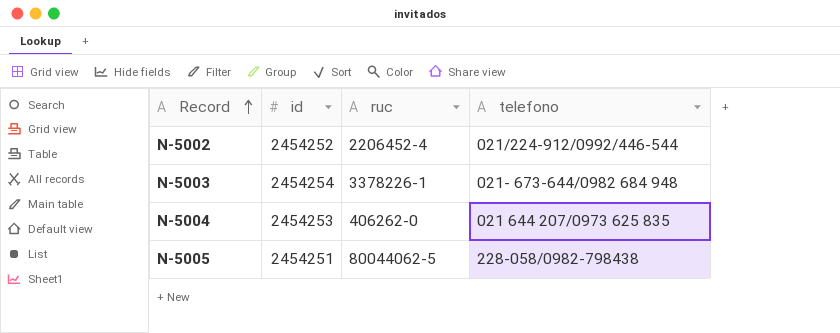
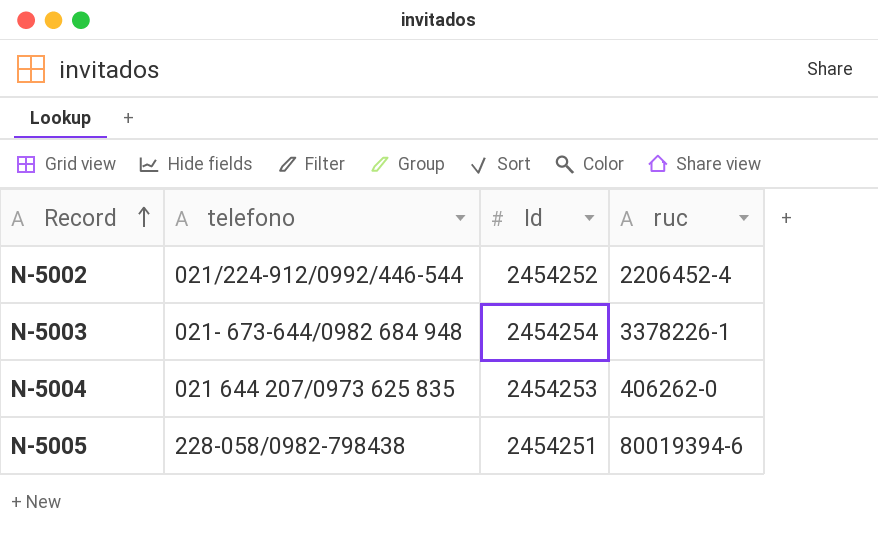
column telefono | position: 4 -> 2
column name: id -> Id
N-5005 | ruc: 80044062-5 -> 80019394-6

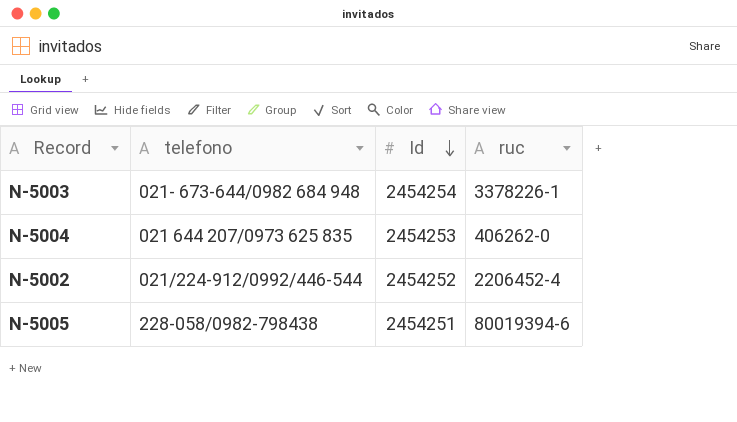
row order: Record ascending -> Id descending

